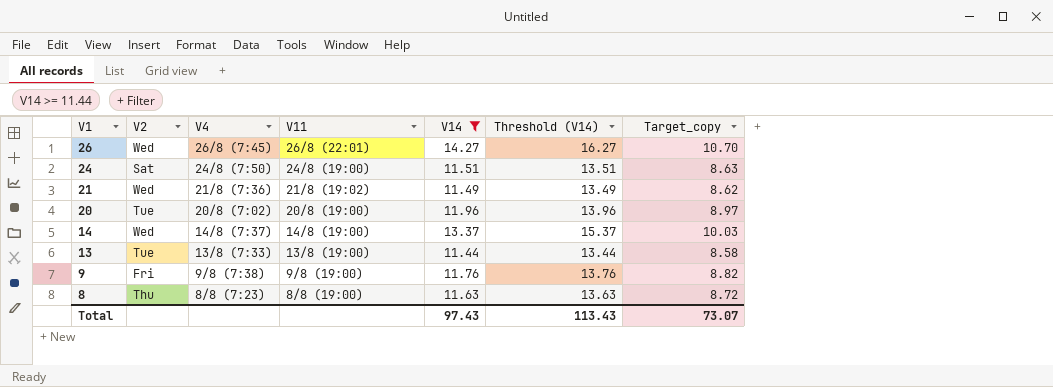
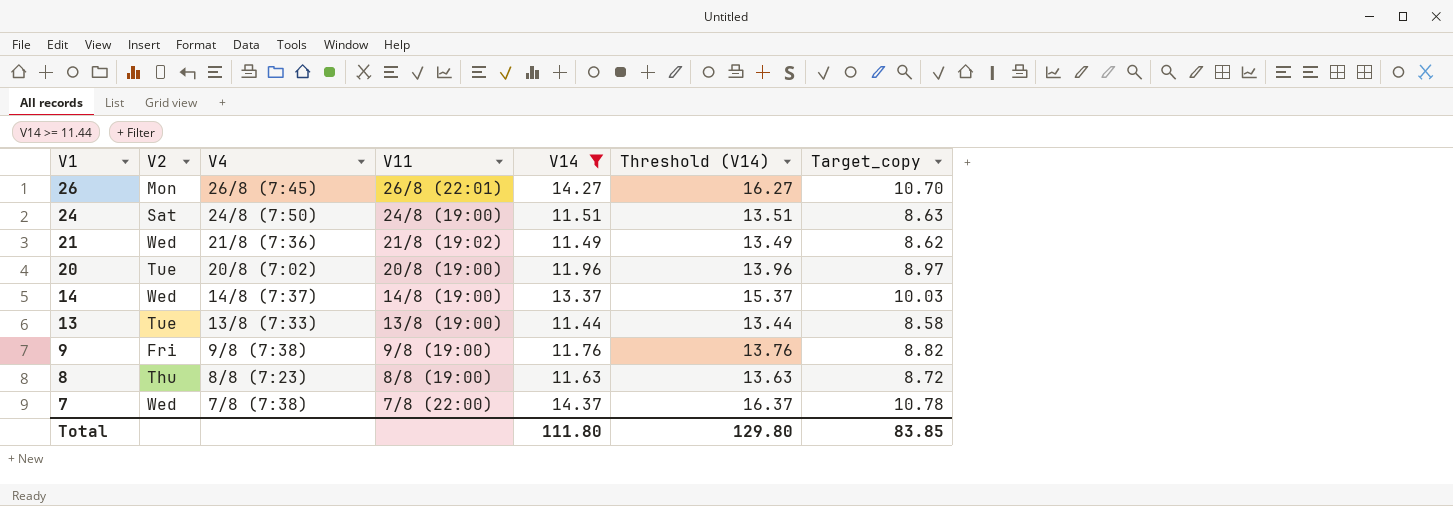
26 | V2: Wed -> Mon
row 7: none -> Wed | 7/8 (7:38) | 7/8 (22:00) | 14.37 | 16.37 | 10.78
Total | V14: 97.43 -> 111.80
Total | Threshold (V14): 113.43 -> 129.80
Total | Target_copy: 73.07 -> 83.85

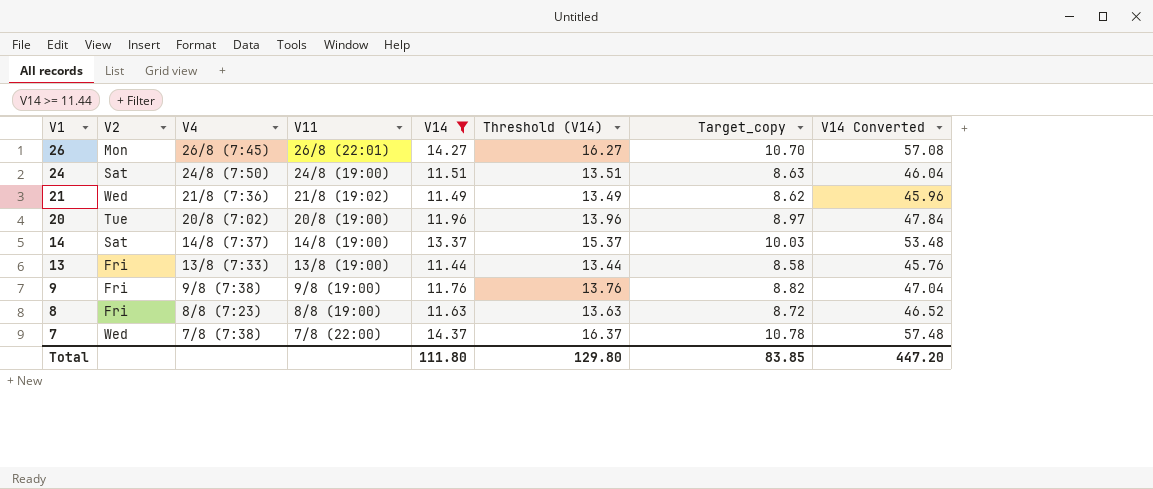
column V14 Converted | formula: none -> [V14] * 4
14 | V2: Wed -> Sat
13 | V2: Tue -> Fri
8 | V2: Thu -> Fri

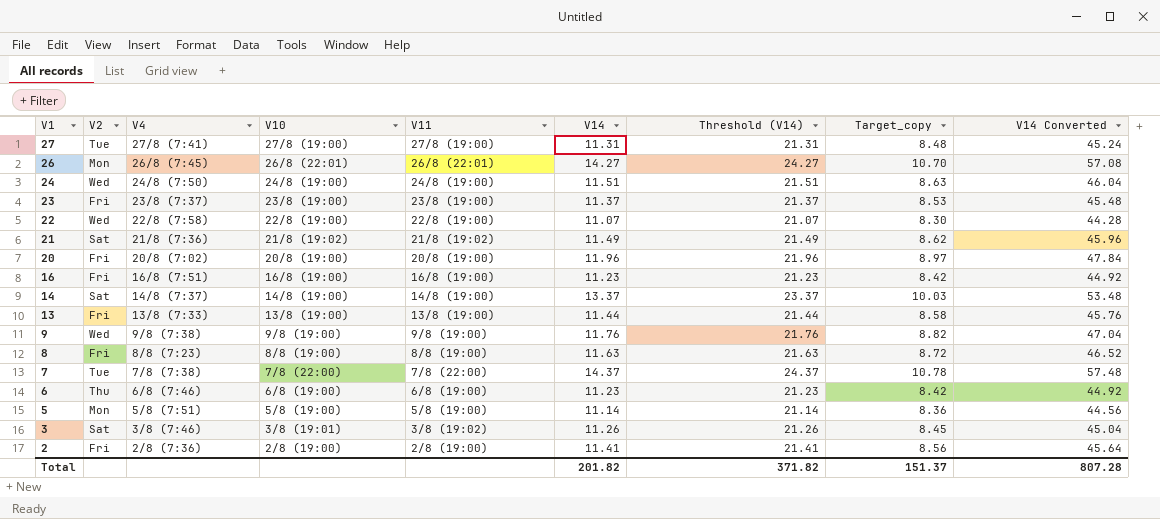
filter: V14 >= 11.44 -> none
column V10 | position: none -> 4
column Threshold (V14) | formula: [V14] + 2 -> [V14] + 10
24 | V2: Sat -> Wed
21 | V2: Wed -> Sat
20 | V2: Tue -> Fri
9 | V2: Fri -> Wed
7 | V2: Wed -> Tue
Total | V14: 111.80 -> 201.82
Total | Threshold (V14): 129.80 -> 371.82
Total | Target_copy: 83.85 -> 151.37
Total | V14 Converted: 447.20 -> 807.28

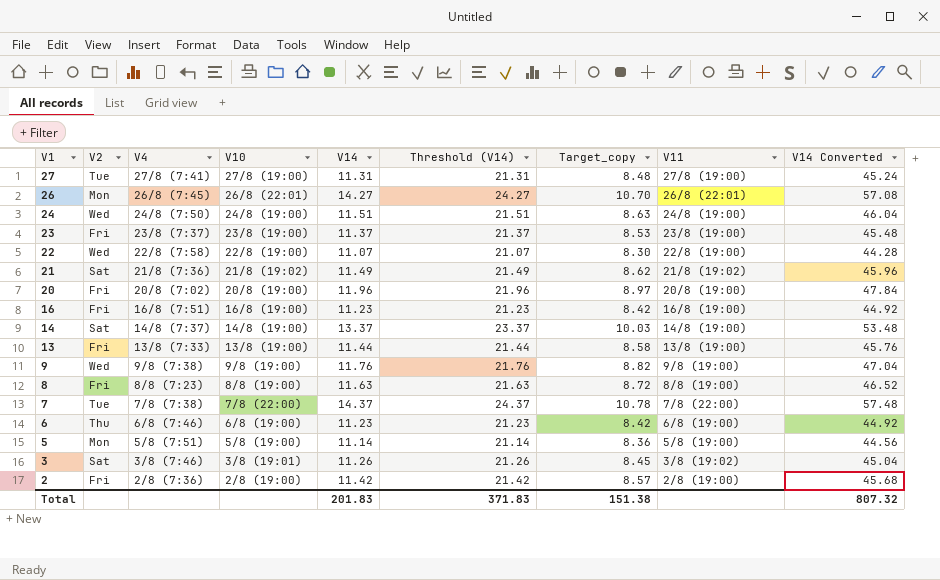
column V11 | position: 5 -> 8
2 | V14: 11.41 -> 11.42
2 | Threshold (V14): 21.41 -> 21.42
2 | Target_copy: 8.56 -> 8.57
2 | V14 Converted: 45.64 -> 45.68
Total | V14: 201.82 -> 201.83
Total | Threshold (V14): 371.82 -> 371.83
Total | Target_copy: 151.37 -> 151.38
Total | V14 Converted: 807.28 -> 807.32

